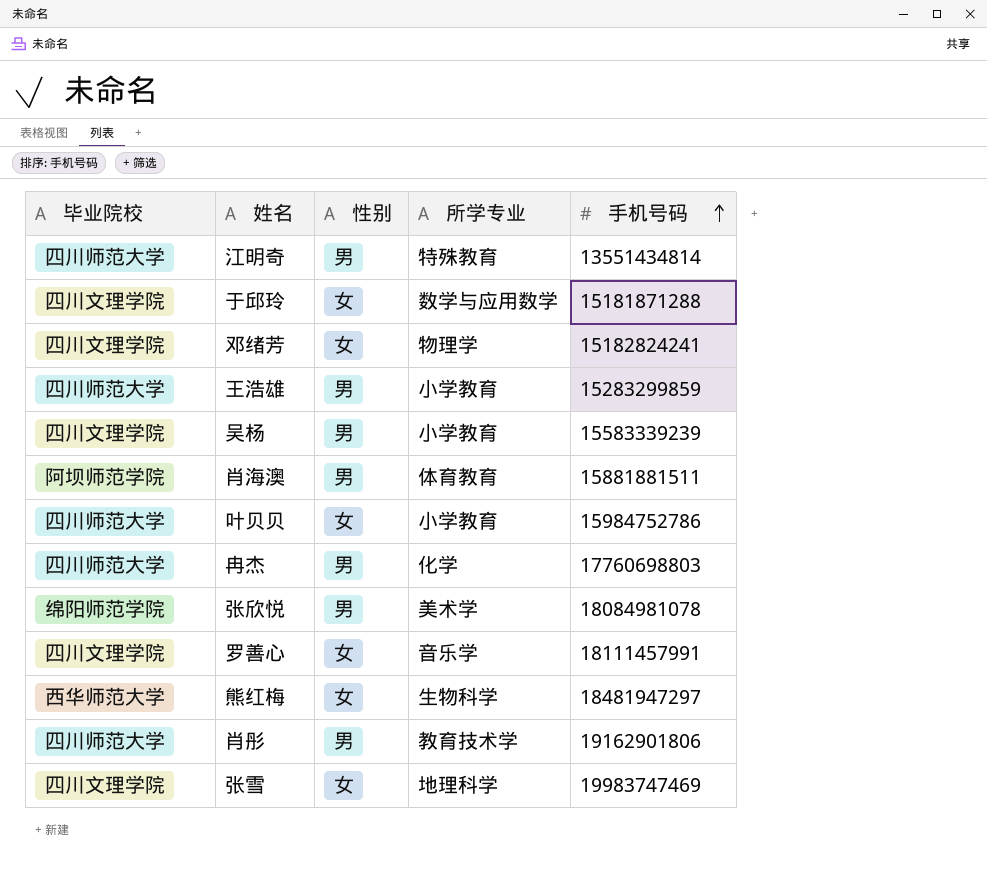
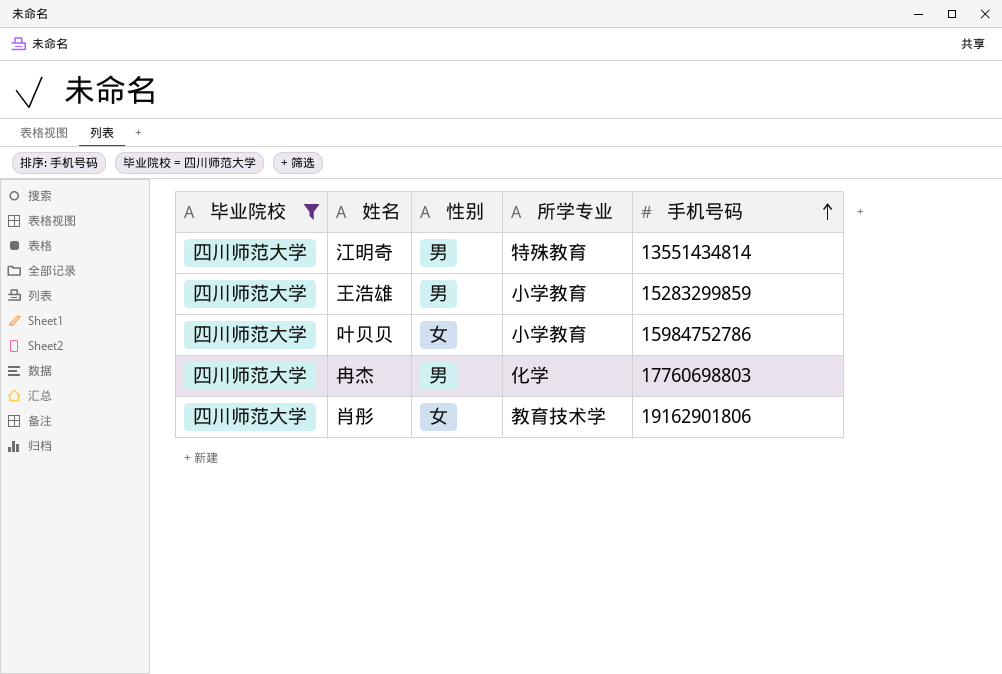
filter: none -> 毕业院校 = 四川师范大学
肖彤 | 性别: 男 -> 女

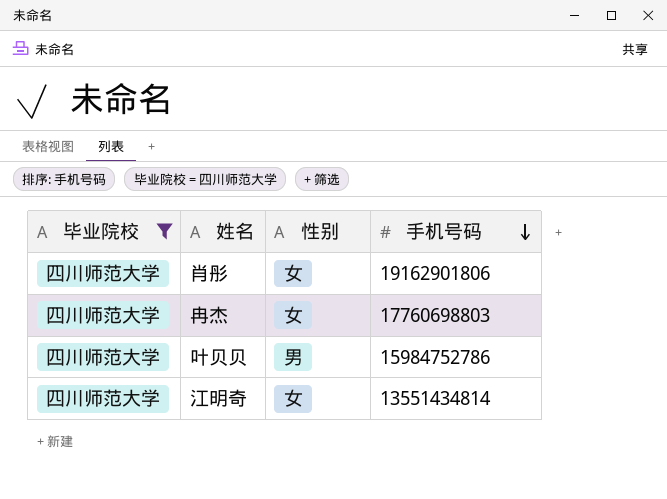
row order: 手机号码 ascending -> 手机号码 descending
column 所学专业 | position: 4 -> none
row 王浩雄: 四川师范大学 | 男 | 小学教育 | 15283299859 -> none
冉杰 | 性别: 男 -> 女
叶贝贝 | 性别: 女 -> 男
江明奇 | 性别: 男 -> 女

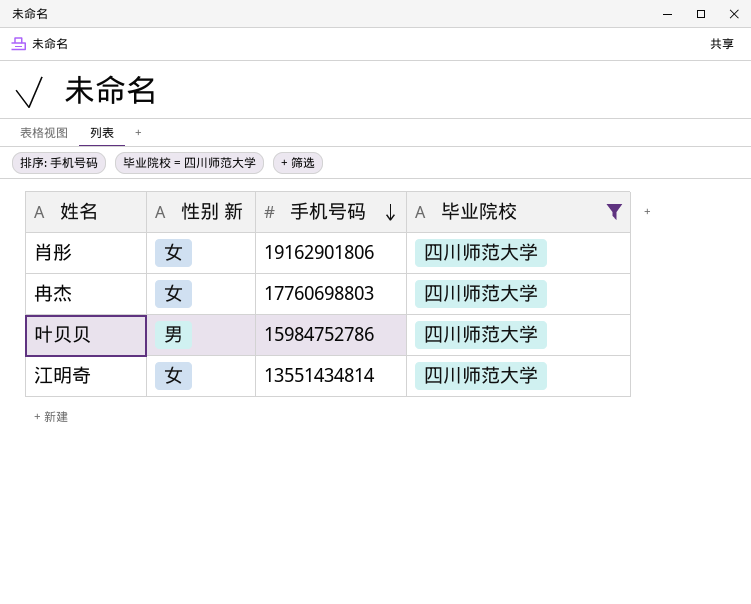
column name: 性别 -> 性别 新
column 毕业院校 | position: 1 -> 4

